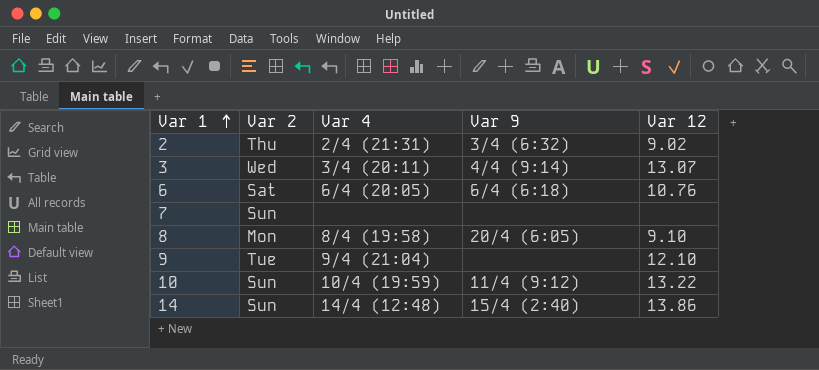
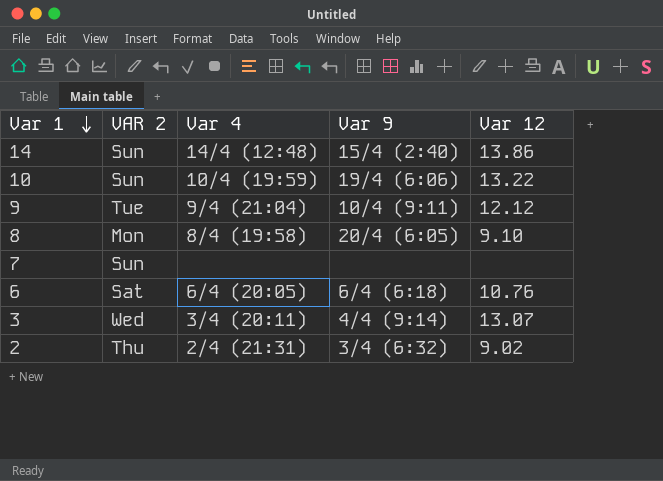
row order: Var 1 ascending -> Var 1 descending
column name: Var 2 -> VAR 2
10 | Var 9: 11/4 (9:12) -> 19/4 (6:06)
9 | Var 9: none -> 10/4 (9:11)
9 | Var 12: 12.10 -> 12.12

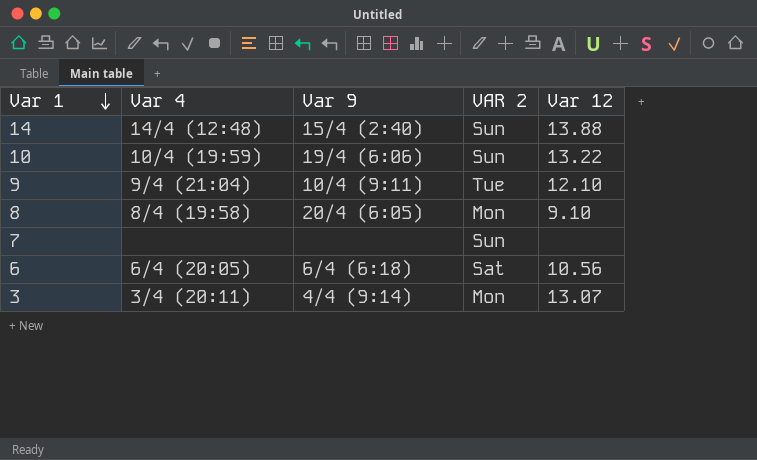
column VAR 2 | position: 2 -> 4
row 2: Thu | 2/4 (21:31) | 3/4 (6:32) | 9.02 -> none
14 | Var 12: 13.86 -> 13.88
9 | Var 12: 12.12 -> 12.10
6 | Var 12: 10.76 -> 10.56
3 | VAR 2: Wed -> Mon

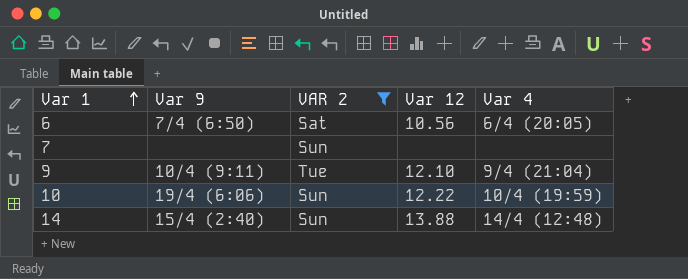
filter: none -> VAR 2 != Mon
row order: Var 1 descending -> Var 1 ascending
column Var 4 | position: 2 -> 5
6 | Var 9: 6/4 (6:18) -> 7/4 (6:50)
10 | Var 12: 13.22 -> 12.22

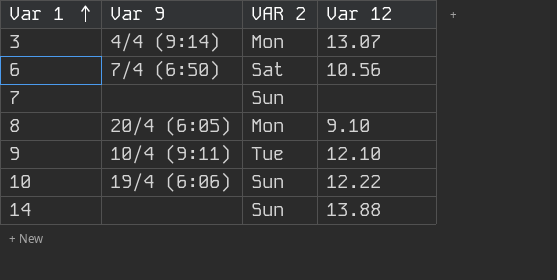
filter: VAR 2 != Mon -> none
column Var 4 | position: 5 -> none
14 | Var 9: 15/4 (2:40) -> none

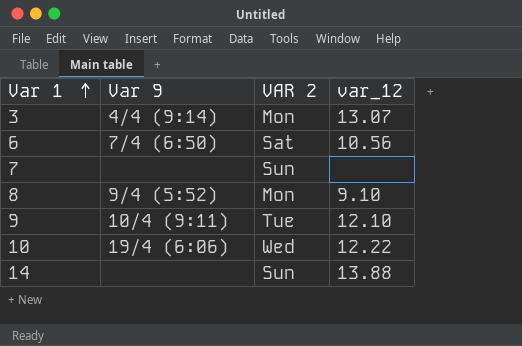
column name: Var 12 -> var_12
8 | Var 9: 20/4 (6:05) -> 9/4 (5:52)
10 | VAR 2: Sun -> Wed

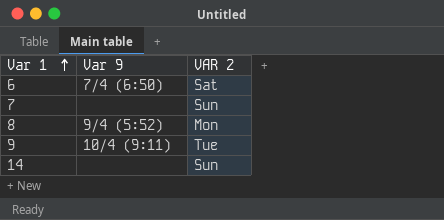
column var_12 | position: 4 -> none
row 3: 4/4 (9:14) | Mon | 13.07 -> none
row 10: 19/4 (6:06) | Wed | 12.22 -> none

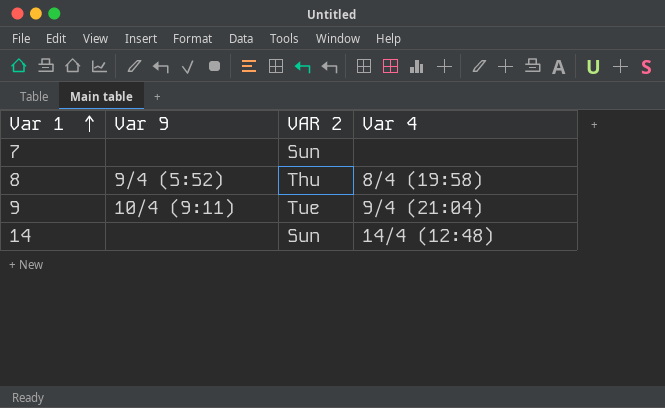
column Var 4 | position: none -> 4
row 6: 7/4 (6:50) | Sat -> none
8 | VAR 2: Mon -> Thu

